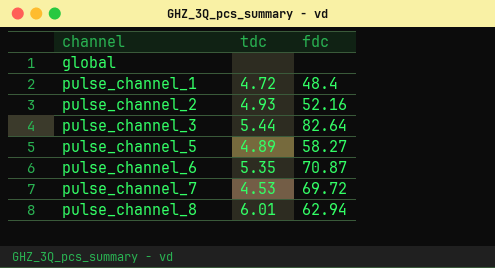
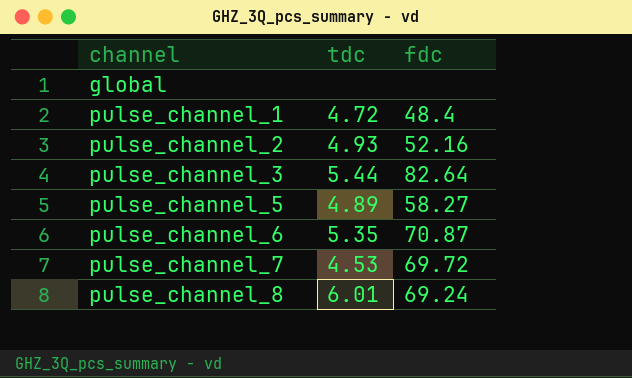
pulse_channel_8 | fdc: 62.94 -> 69.24

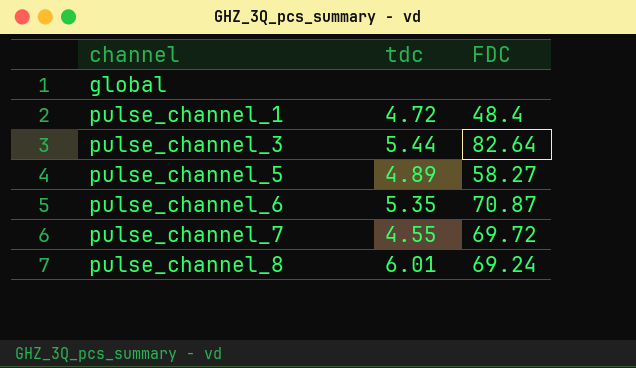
column name: fdc -> FDC
row pulse_channel_2: 4.93 | 52.16 -> none
pulse_channel_7 | tdc: 4.53 -> 4.55

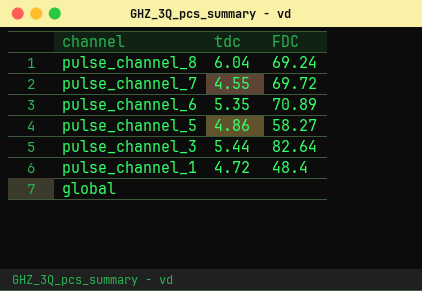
row order: channel ascending -> channel descending
pulse_channel_8 | tdc: 6.01 -> 6.04
pulse_channel_6 | FDC: 70.87 -> 70.89
pulse_channel_5 | tdc: 4.89 -> 4.86

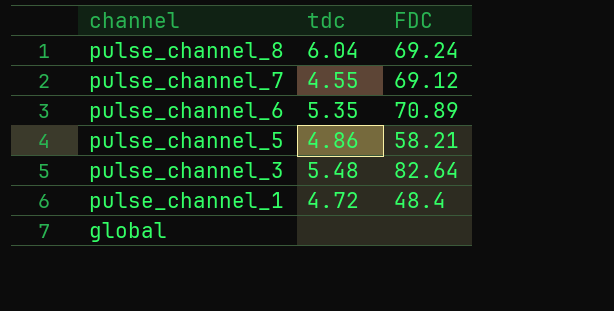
pulse_channel_7 | FDC: 69.72 -> 69.12
pulse_channel_5 | FDC: 58.27 -> 58.21
pulse_channel_3 | tdc: 5.44 -> 5.48

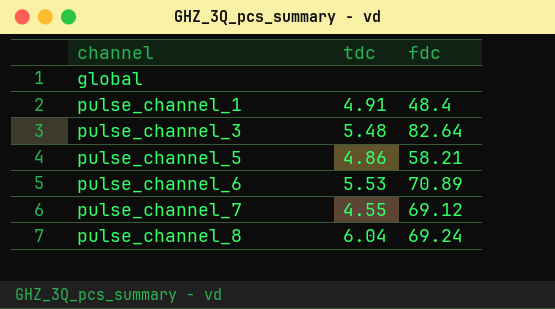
row order: channel descending -> channel ascending
column name: FDC -> fdc
pulse_channel_1 | tdc: 4.72 -> 4.91
pulse_channel_6 | tdc: 5.35 -> 5.53

